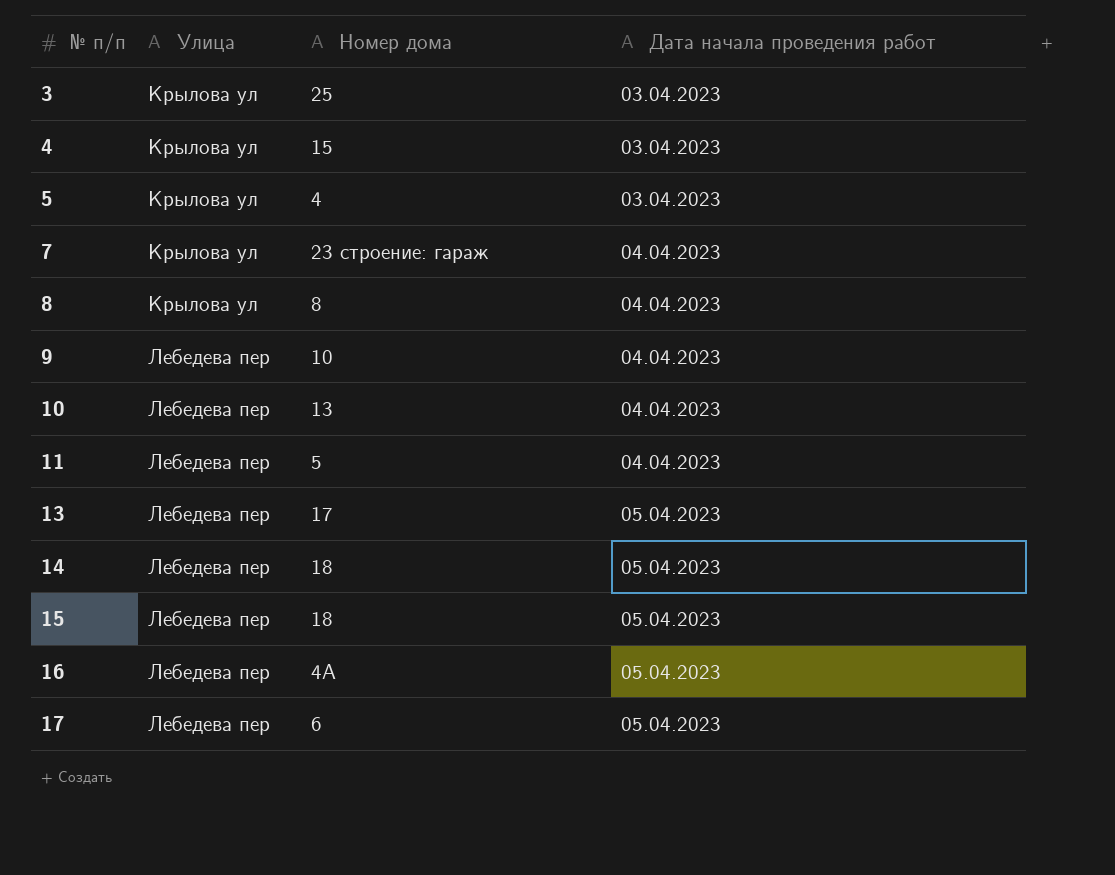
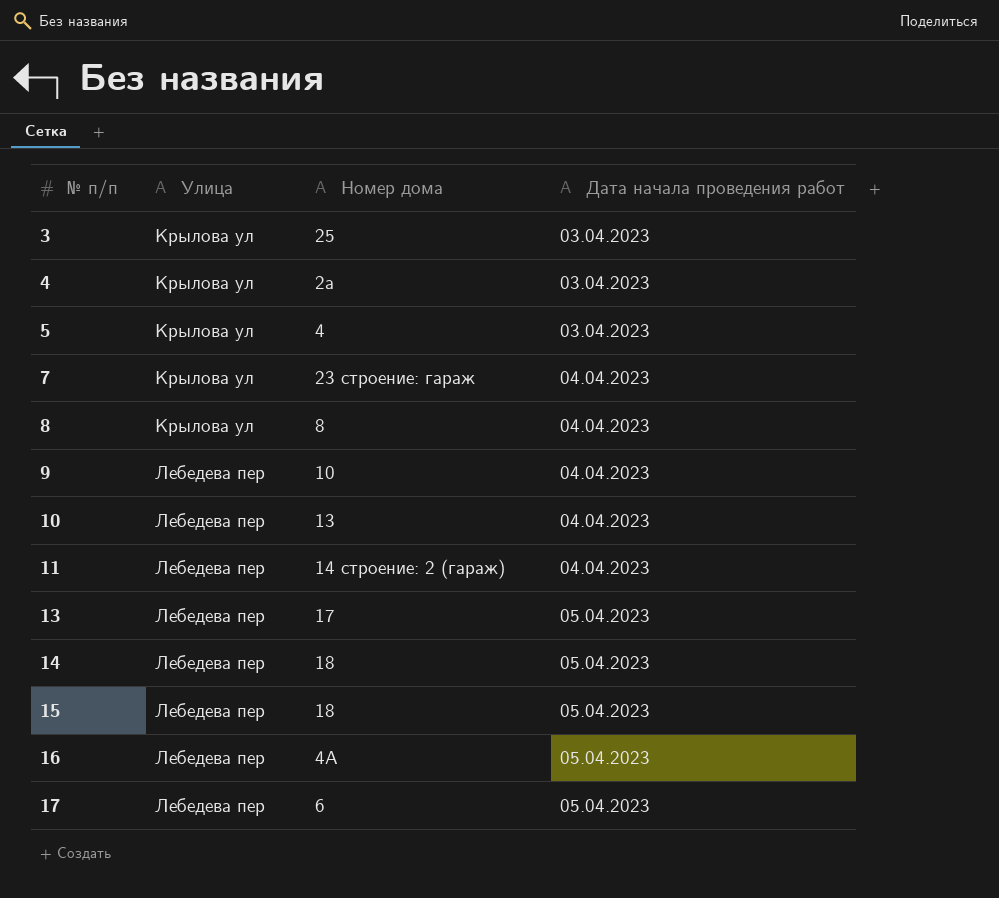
4 | Номер дома: 15 -> 2а
11 | Номер дома: 5 -> 14 строение: 2 (гараж)

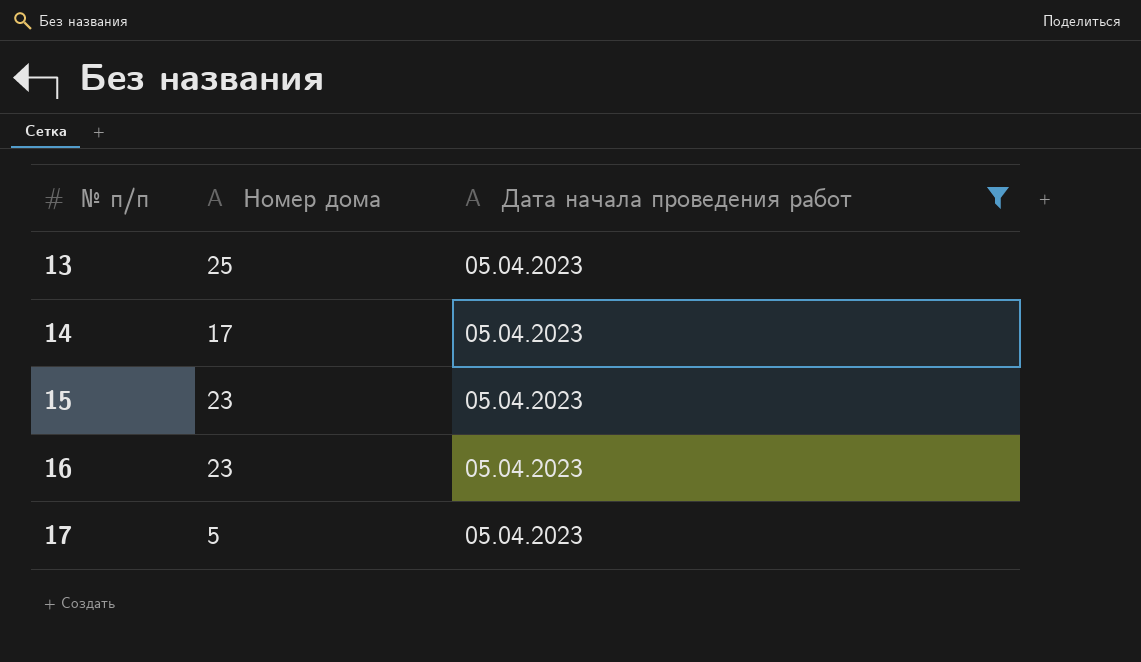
filter: none -> Дата начала проведения работ = 05.04.2023
column Улица | position: 2 -> none
13 | Номер дома: 17 -> 25
14 | Номер дома: 18 -> 17
15 | Номер дома: 18 -> 23
16 | Номер дома: 4А -> 23
17 | Номер дома: 6 -> 5

